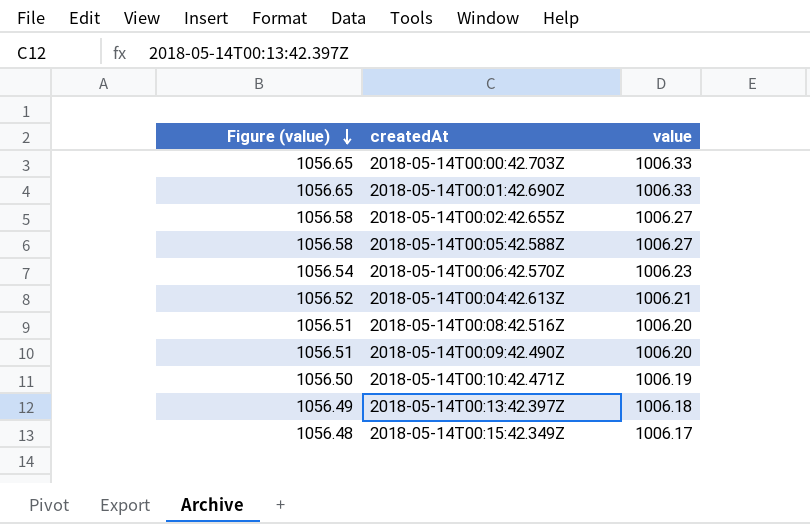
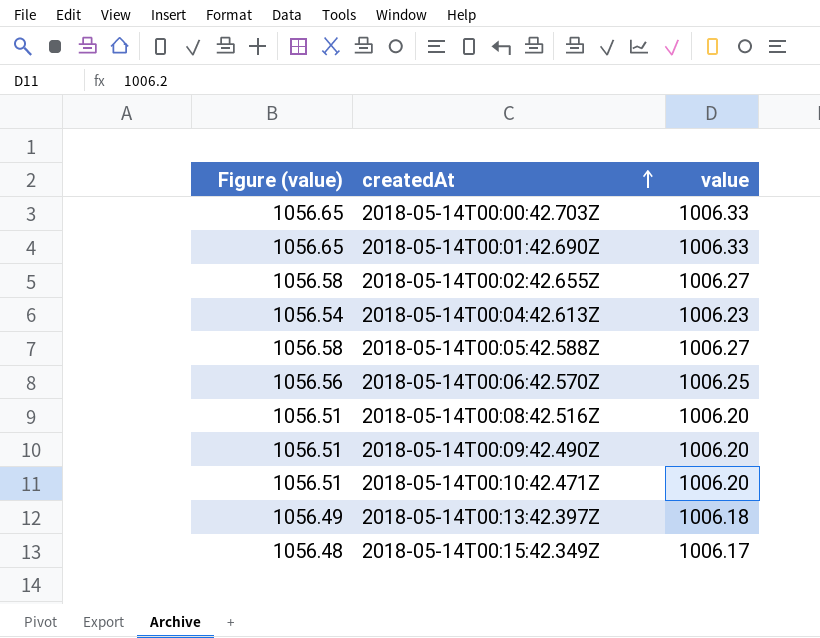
row order: Figure (value) descending -> createdAt ascending
2018-05-14T00:04:42.613Z | Figure (value): 1056.52 -> 1056.54
2018-05-14T00:04:42.613Z | value: 1006.21 -> 1006.23
2018-05-14T00:06:42.570Z | Figure (value): 1056.54 -> 1056.56
2018-05-14T00:06:42.570Z | value: 1006.23 -> 1006.25
2018-05-14T00:10:42.471Z | Figure (value): 1056.50 -> 1056.51
2018-05-14T00:10:42.471Z | value: 1006.19 -> 1006.20

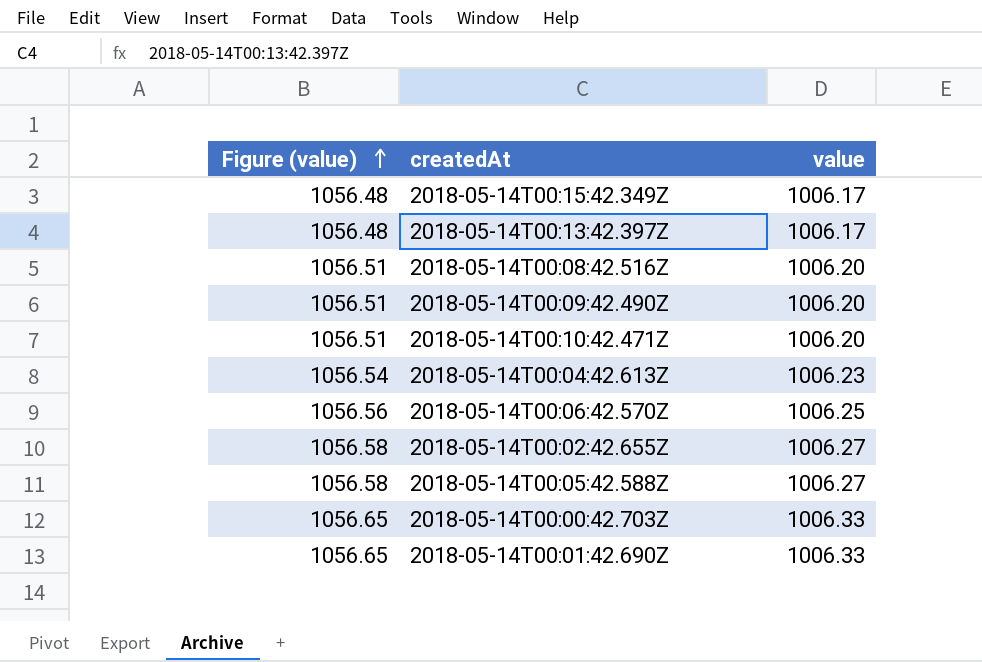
row order: createdAt ascending -> Figure (value) ascending
2018-05-14T00:13:42.397Z | Figure (value): 1056.49 -> 1056.48
2018-05-14T00:13:42.397Z | value: 1006.18 -> 1006.17

